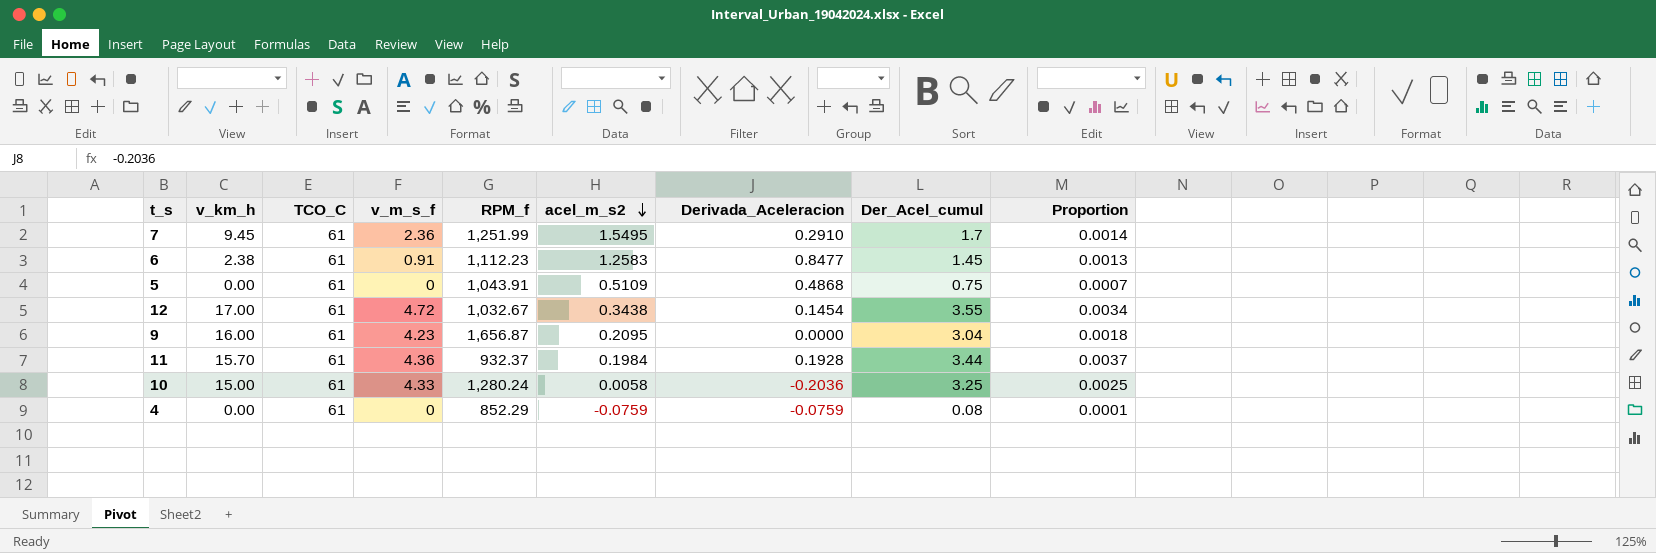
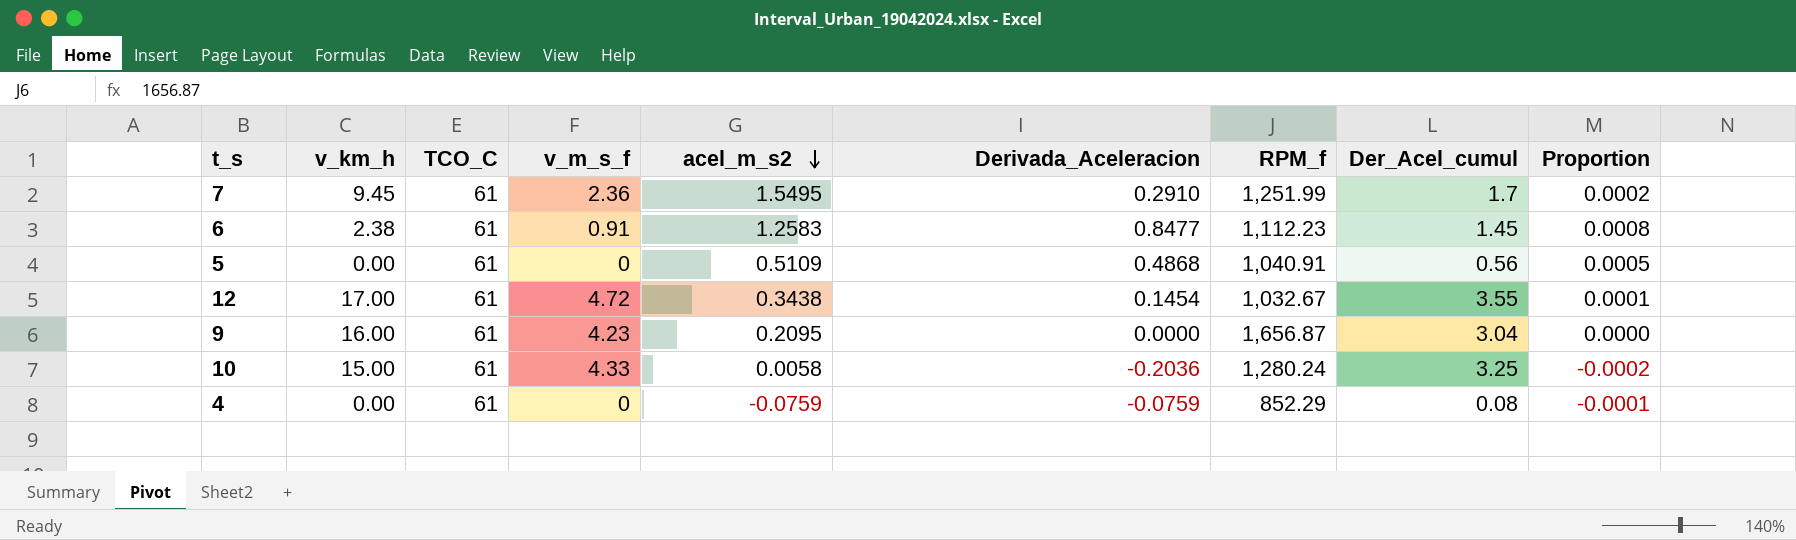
column RPM_f | position: 5 -> 7
column Proportion | formula: [Der_Acel_cumul] / [RPM_f] -> [Derivada_Aceleracion] / [RPM_f]
row 11: 15.70 | 61 | 4.36 | 932.37 | 0.1984 | 0.1928 | 3.44 | 0.0037 -> none
5 | RPM_f: 1,043.91 -> 1,040.91
5 | Der_Acel_cumul: 0.75 -> 0.56

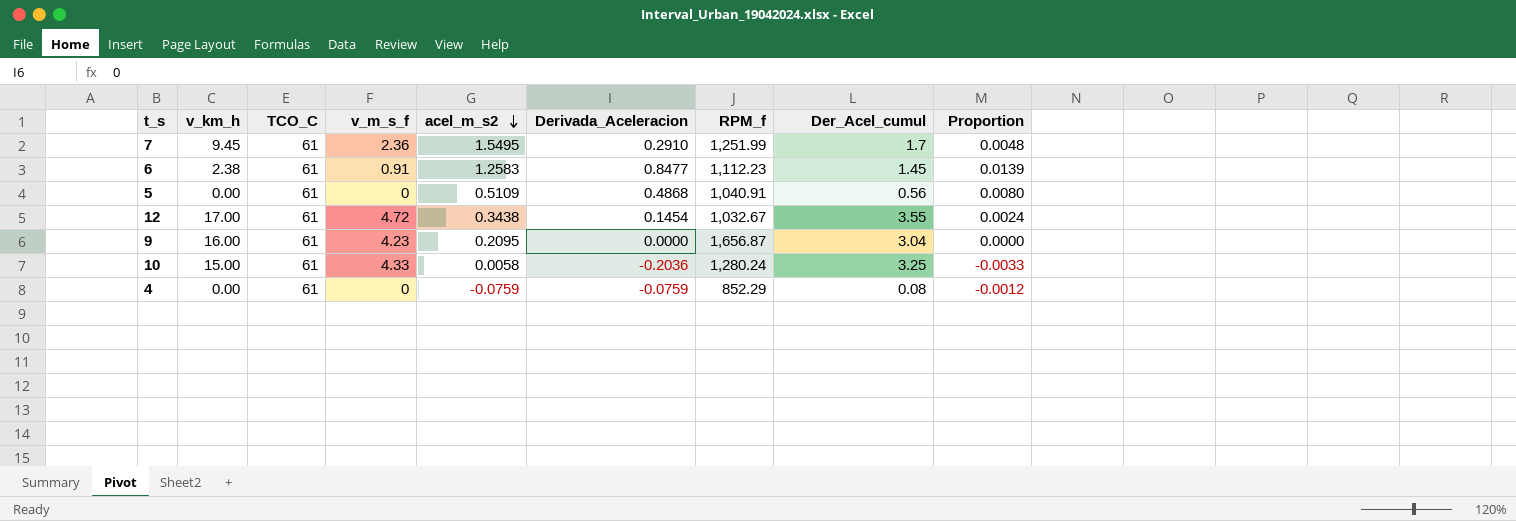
column Proportion | formula: [Derivada_Aceleracion] / [RPM_f] -> [Derivada_Aceleracion] / [TCO_C]

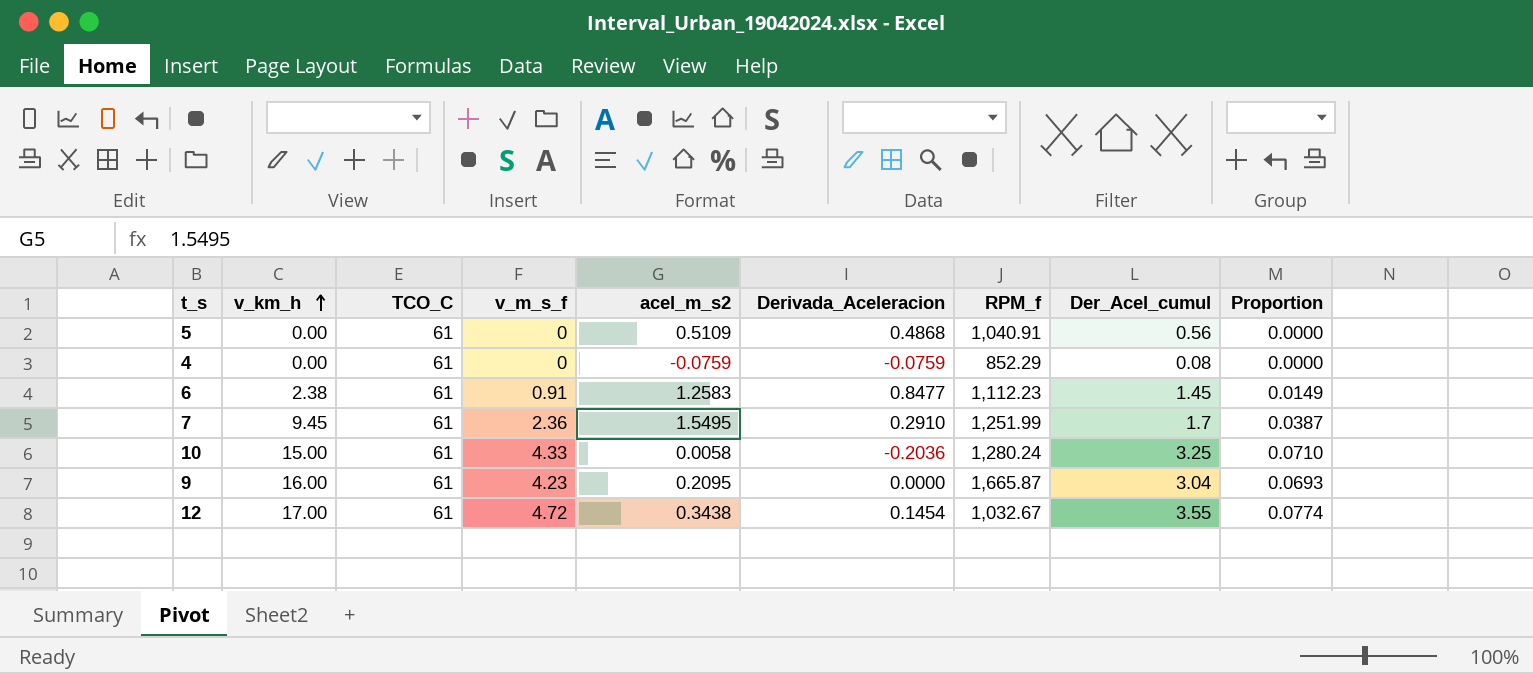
row order: acel_m_s2 descending -> v_km_h ascending
column Proportion | formula: [Derivada_Aceleracion] / [TCO_C] -> [v_m_s_f] / [TCO_C]
9 | RPM_f: 1,656.87 -> 1,665.87

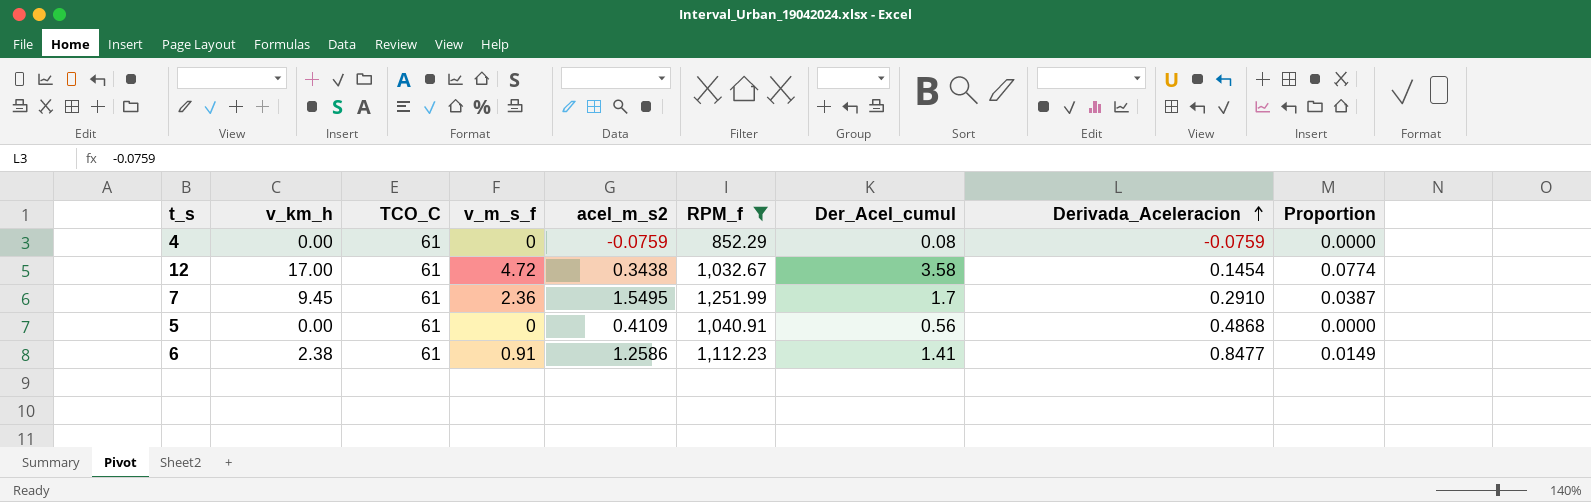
filter: none -> RPM_f <= 1,251.99
row order: v_km_h ascending -> Derivada_Aceleracion ascending
column Derivada_Aceleracion | position: 6 -> 8
12 | Der_Acel_cumul: 3.55 -> 3.58
5 | acel_m_s2: 0.5109 -> 0.4109
6 | acel_m_s2: 1.2583 -> 1.2586
6 | Der_Acel_cumul: 1.45 -> 1.41

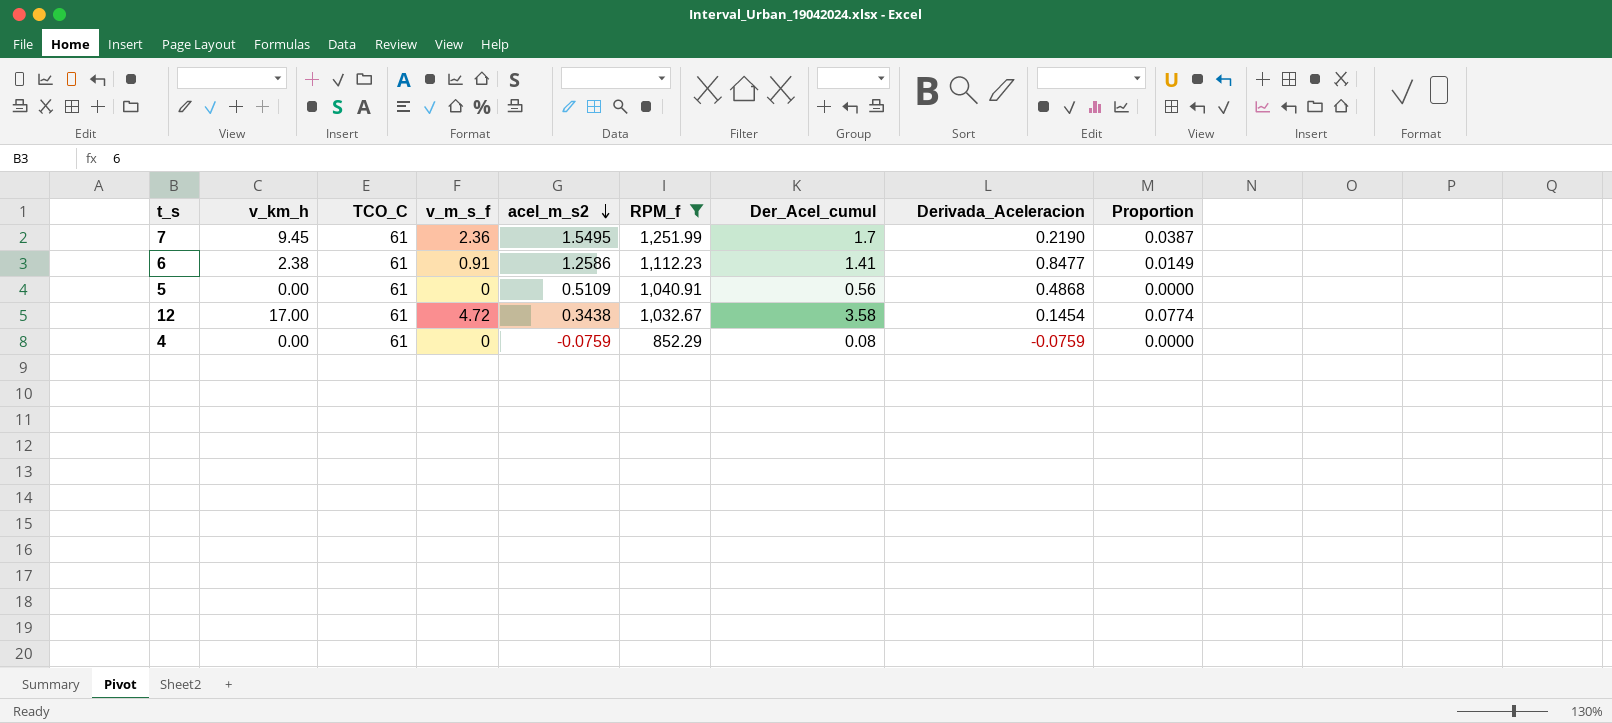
row order: Derivada_Aceleracion ascending -> acel_m_s2 descending
7 | Derivada_Aceleracion: 0.2910 -> 0.2190
5 | acel_m_s2: 0.4109 -> 0.5109

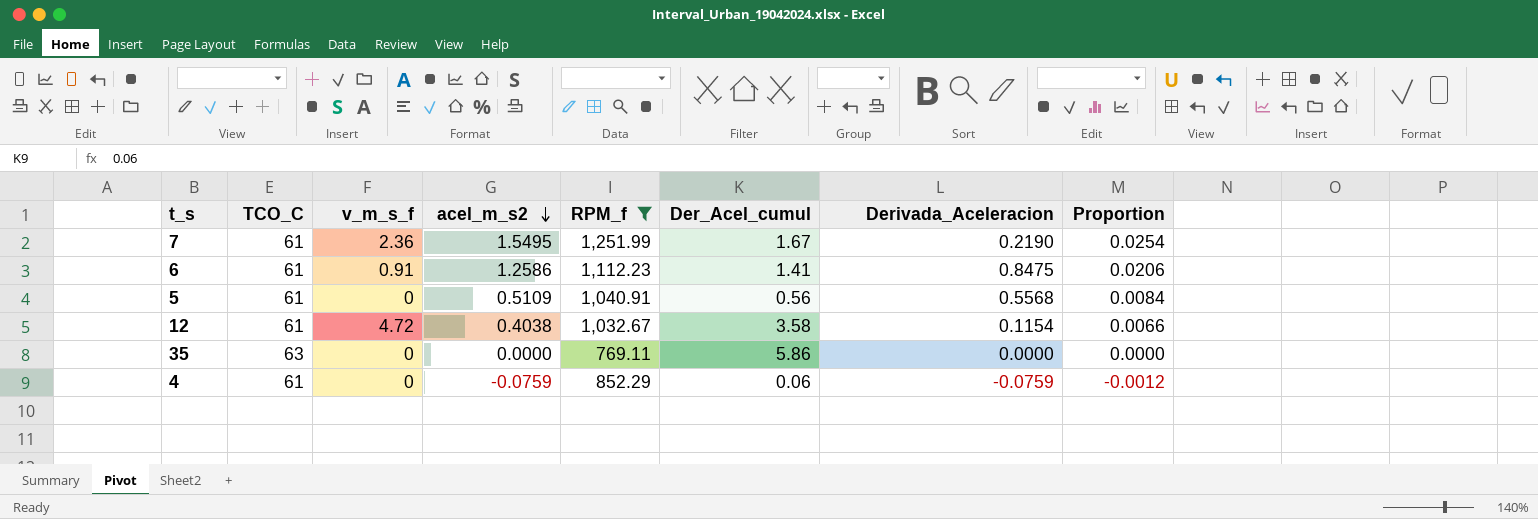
column v_km_h | position: 2 -> none
column Proportion | formula: [v_m_s_f] / [TCO_C] -> [acel_m_s2] / [TCO_C]
7 | Der_Acel_cumul: 1.7 -> 1.67
6 | Derivada_Aceleracion: 0.8477 -> 0.8475
5 | Derivada_Aceleracion: 0.4868 -> 0.5568
12 | acel_m_s2: 0.3438 -> 0.4038
12 | Derivada_Aceleracion: 0.1454 -> 0.1154
row 35: none -> 63 | 0 | 0.0000 | 769.11 | 5.86 | 0.0000 | 0.0000
4 | Der_Acel_cumul: 0.08 -> 0.06

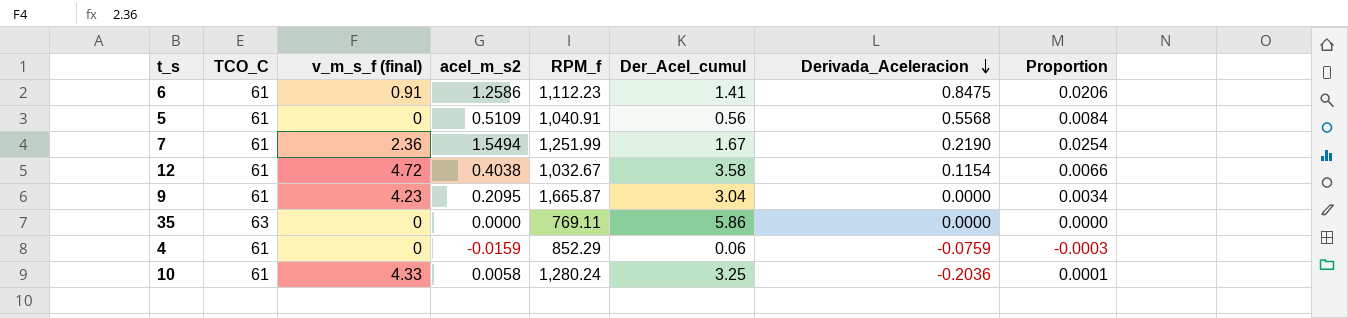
filter: RPM_f <= 1,251.99 -> none
row order: acel_m_s2 descending -> Derivada_Aceleracion descending
column name: v_m_s_f -> v_m_s_f (final)
7 | acel_m_s2: 1.5495 -> 1.5494
4 | acel_m_s2: -0.0759 -> -0.0159
4 | Proportion: -0.0012 -> -0.0003

